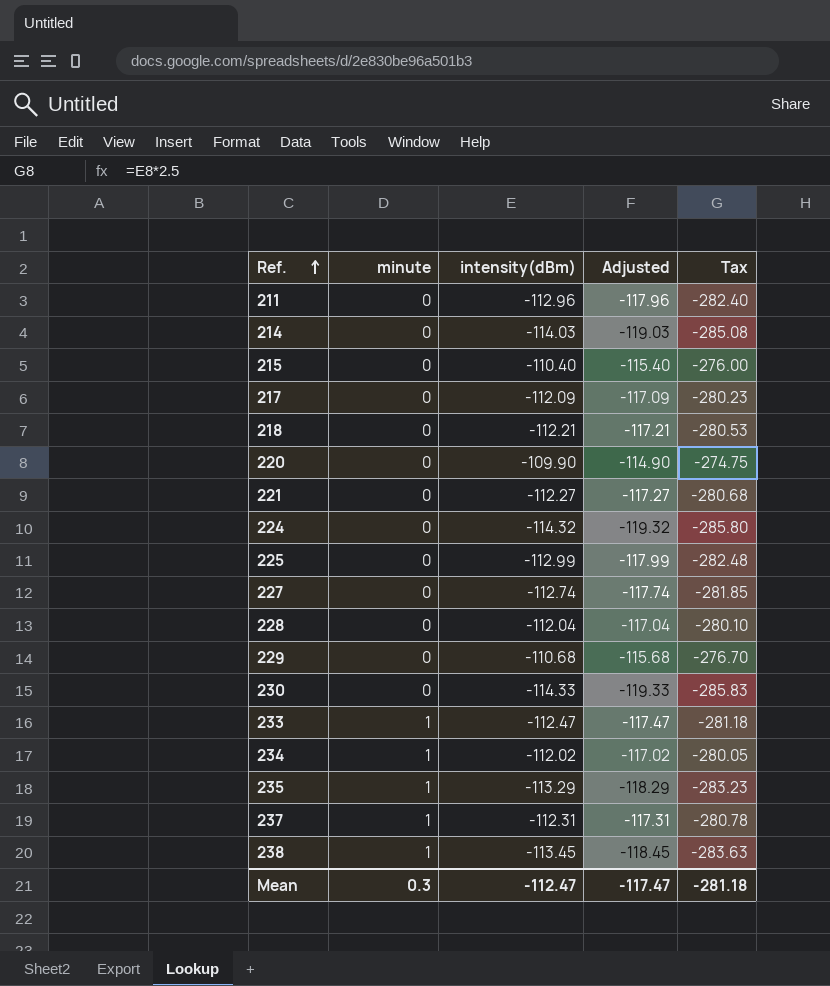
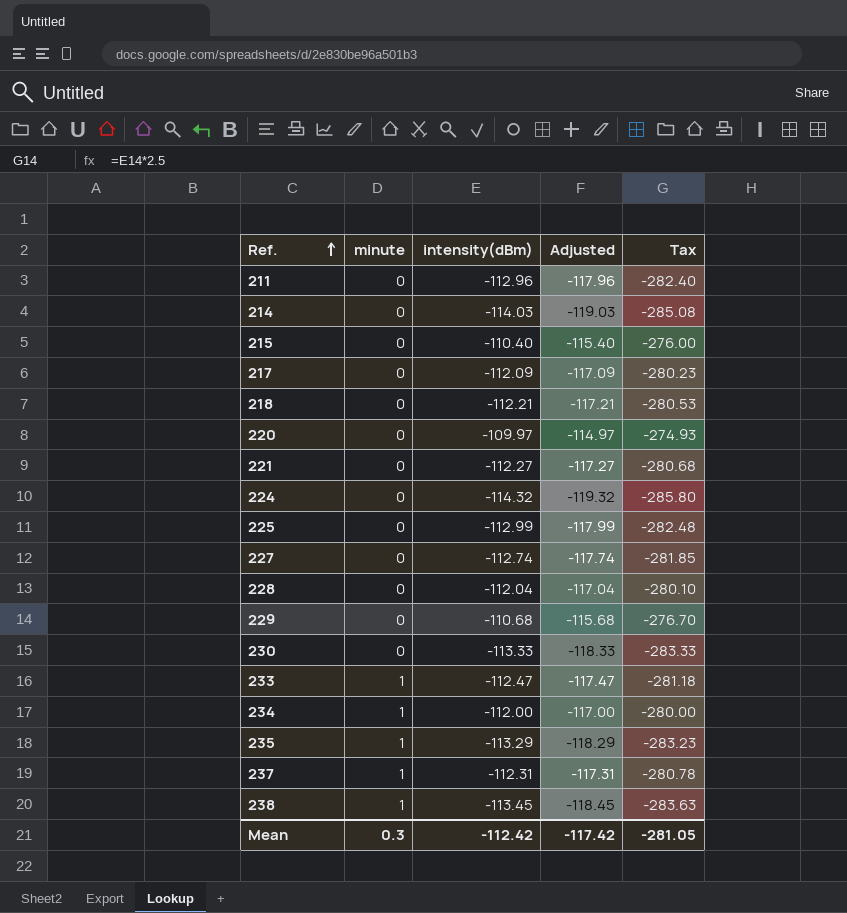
220 | intensity(dBm): -109.90 -> -109.97
220 | Adjusted: -114.90 -> -114.97
220 | Tax: -274.75 -> -274.93
230 | intensity(dBm): -114.33 -> -113.33
230 | Adjusted: -119.33 -> -118.33
230 | Tax: -285.83 -> -283.33
234 | intensity(dBm): -112.02 -> -112.00
234 | Adjusted: -117.02 -> -117.00
234 | Tax: -280.05 -> -280.00
Mean | intensity(dBm): -112.47 -> -112.42
Mean | Adjusted: -117.47 -> -117.42
Mean | Tax: -281.18 -> -281.05

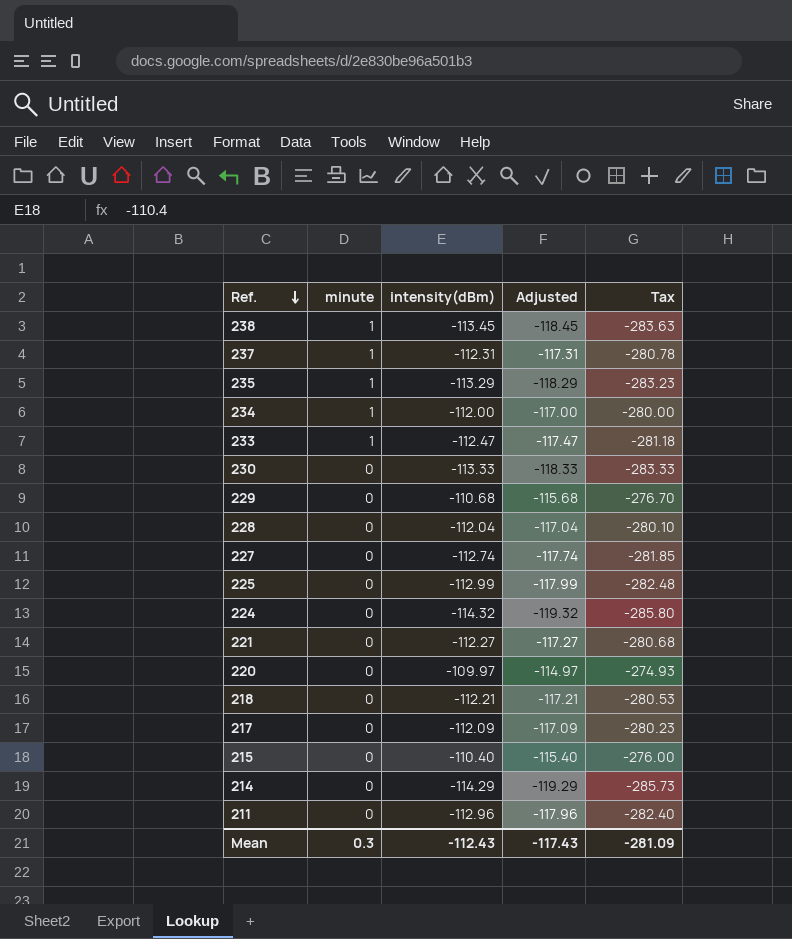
row order: Ref. ascending -> Ref. descending
214 | intensity(dBm): -114.03 -> -114.29
214 | Adjusted: -119.03 -> -119.29
214 | Tax: -285.08 -> -285.73
Mean | intensity(dBm): -112.42 -> -112.43
Mean | Adjusted: -117.42 -> -117.43
Mean | Tax: -281.05 -> -281.09

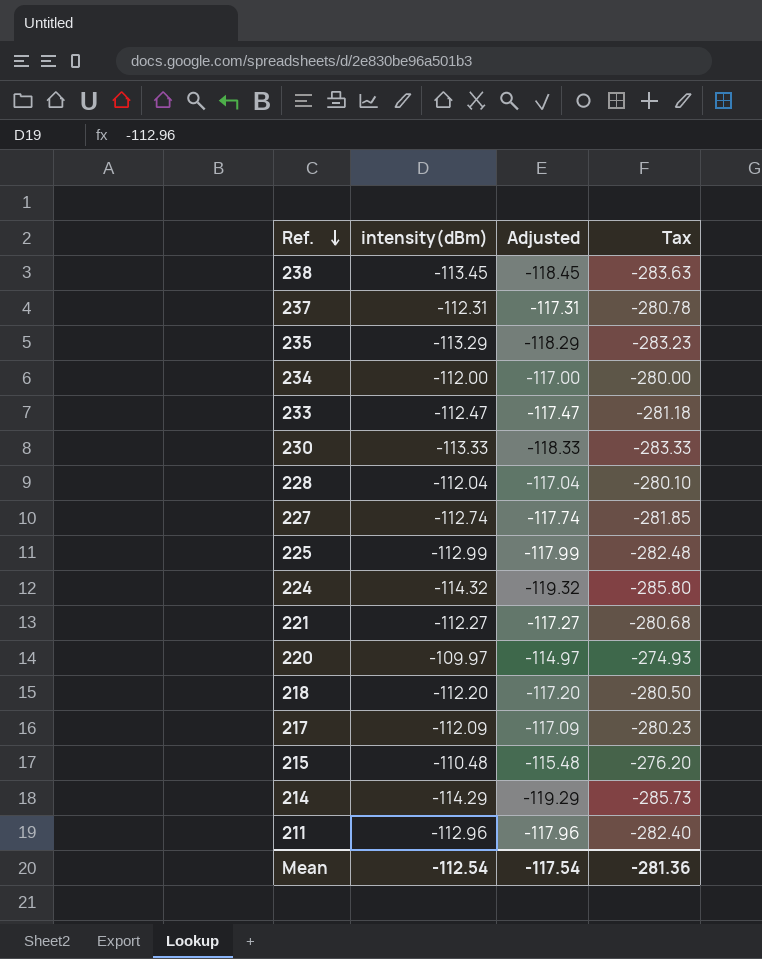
column minute | position: 2 -> none
row 229: 0 | -110.68 | -115.68 | -276.70 -> none
218 | intensity(dBm): -112.21 -> -112.20
218 | Adjusted: -117.21 -> -117.20
218 | Tax: -280.53 -> -280.50
215 | intensity(dBm): -110.40 -> -110.48
215 | Adjusted: -115.40 -> -115.48
215 | Tax: -276.00 -> -276.20
Mean | intensity(dBm): -112.43 -> -112.54
Mean | Adjusted: -117.43 -> -117.54
Mean | Tax: -281.09 -> -281.36

